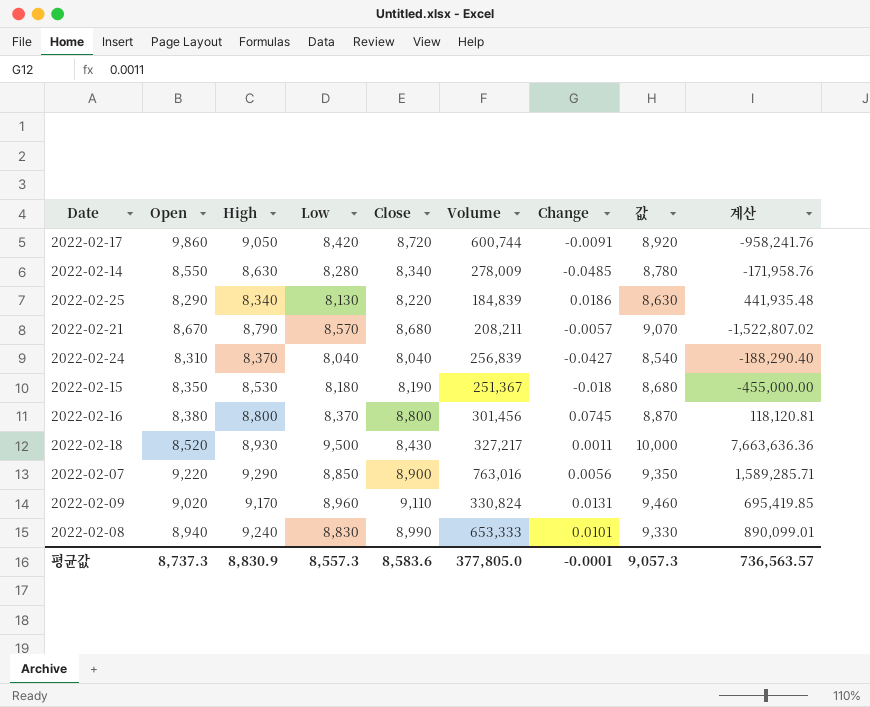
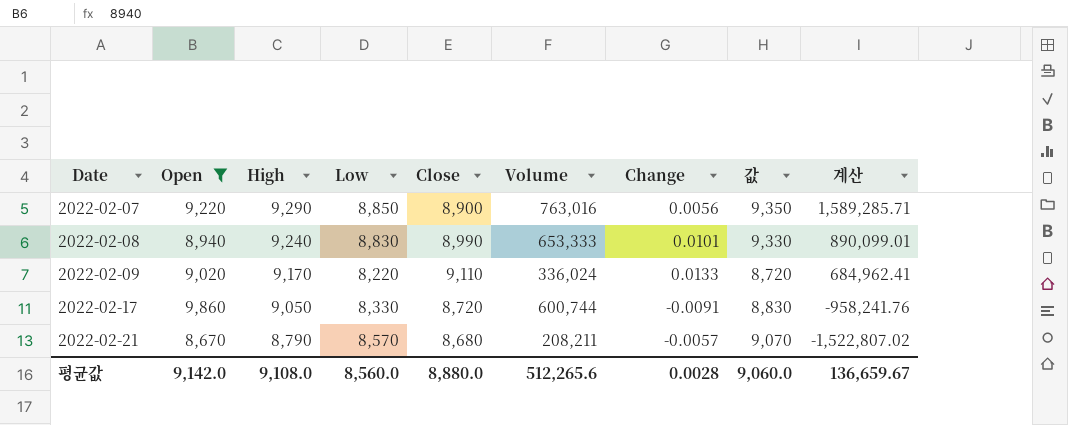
filter: none -> Open >= 8,670
row order: none -> Date ascending
2022-02-09 | Low: 8,960 -> 8,220
2022-02-09 | Volume: 330,824 -> 336,024
2022-02-09 | Change: 0.0131 -> 0.0133
2022-02-09 | 값: 9,460 -> 8,720
2022-02-09 | 계산: 695,419.85 -> 684,962.41
2022-02-17 | Low: 8,420 -> 8,330
2022-02-17 | 값: 8,920 -> 8,830
평균값 | Open: 8,737.3 -> 9,142.0
평균값 | High: 8,830.9 -> 9,108.0
평균값 | Low: 8,557.3 -> 8,560.0
평균값 | Close: 8,583.6 -> 8,880.0
평균값 | Volume: 377,805.0 -> 512,265.6
평균값 | Change: -0.0001 -> 0.0028
평균값 | 값: 9,057.3 -> 9,060.0
평균값 | 계산: 736,563.57 -> 136,659.67

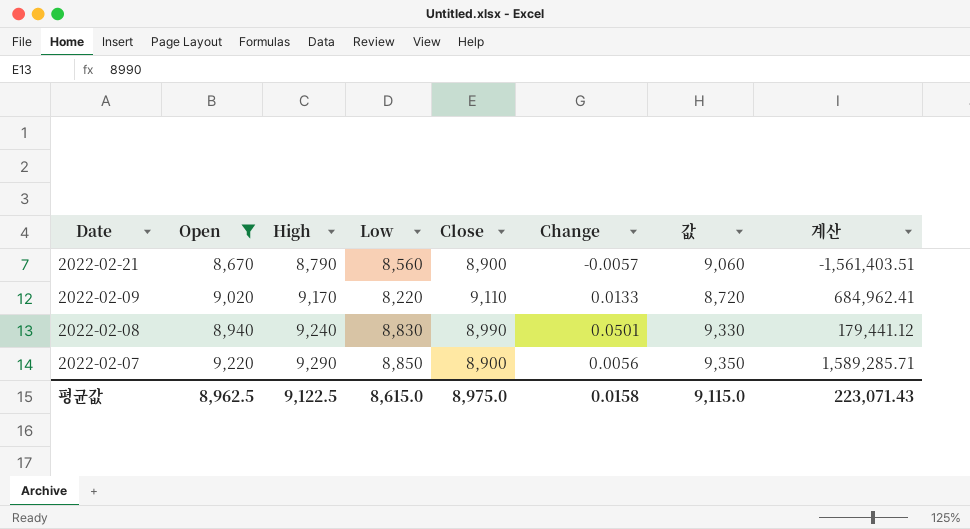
row order: Date ascending -> Date descending
column Volume | position: 6 -> none
row 2022-02-17: 9,860 | 9,050 | 8,330 | 8,720 | 600,744 | -0.0091 | 8,830 | -958,241.76 -> none
2022-02-21 | Low: 8,570 -> 8,560
2022-02-21 | Close: 8,680 -> 8,900
2022-02-21 | 값: 9,070 -> 9,060
2022-02-21 | 계산: -1,522,807.02 -> -1,561,403.51
2022-02-08 | Change: 0.0101 -> 0.0501
2022-02-08 | 계산: 890,099.01 -> 179,441.12
평균값 | Open: 9,142.0 -> 8,962.5
평균값 | High: 9,108.0 -> 9,122.5
평균값 | Low: 8,560.0 -> 8,615.0
평균값 | Close: 8,880.0 -> 8,975.0
평균값 | Change: 0.0028 -> 0.0158
평균값 | 값: 9,060.0 -> 9,115.0
평균값 | 계산: 136,659.67 -> 223,071.43

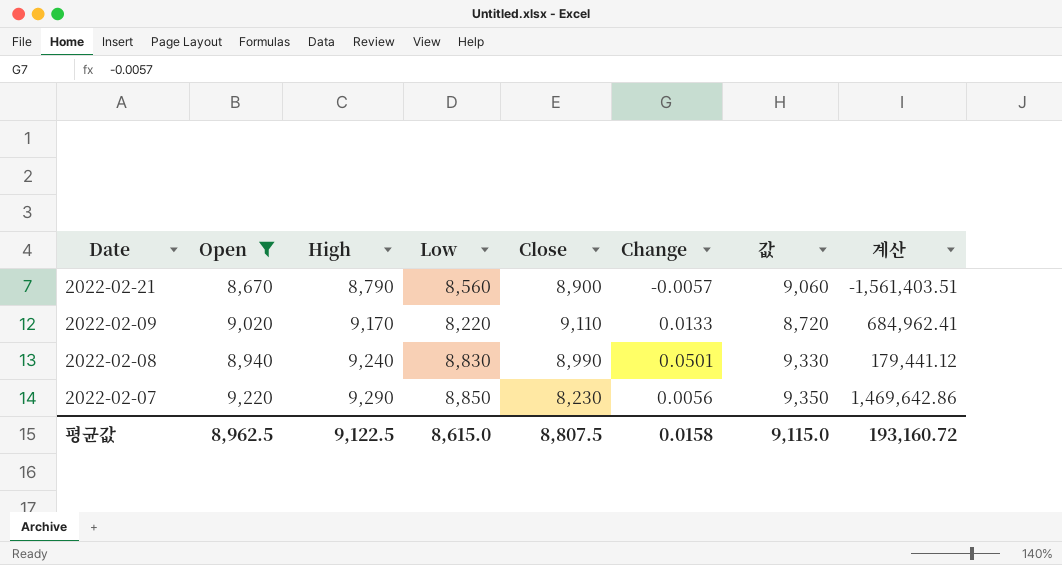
2022-02-07 | Close: 8,900 -> 8,230
2022-02-07 | 계산: 1,589,285.71 -> 1,469,642.86
평균값 | Close: 8,975.0 -> 8,807.5
평균값 | 계산: 223,071.43 -> 193,160.72

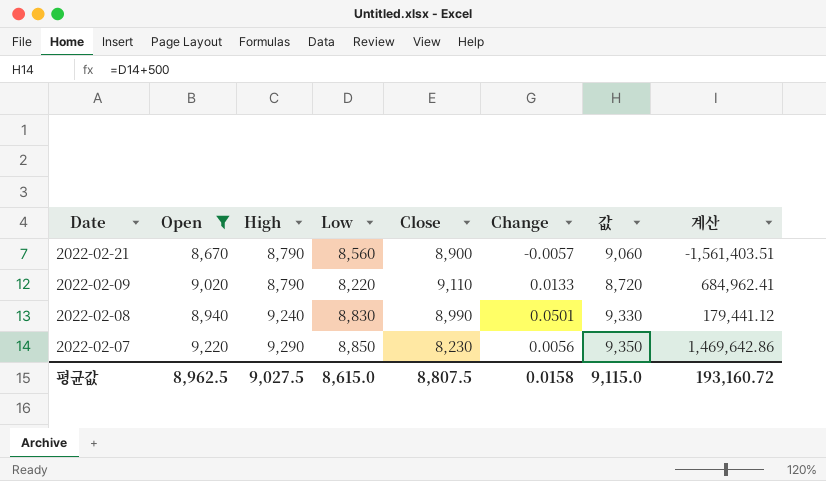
2022-02-09 | High: 9,170 -> 8,790
평균값 | High: 9,122.5 -> 9,027.5

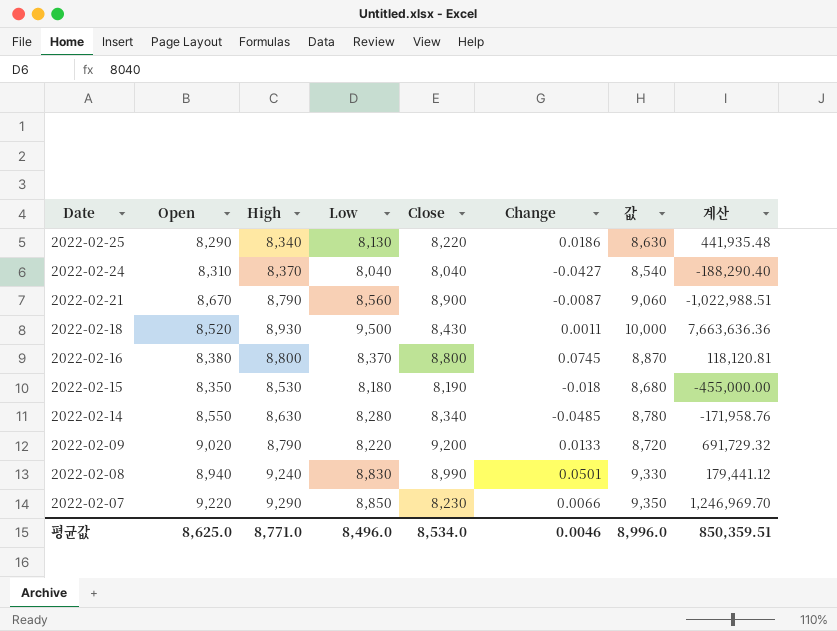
filter: Open >= 8,670 -> none
2022-02-21 | Change: -0.0057 -> -0.0087
2022-02-21 | 계산: -1,561,403.51 -> -1,022,988.51
2022-02-09 | Close: 9,110 -> 9,200
2022-02-09 | 계산: 684,962.41 -> 691,729.32
2022-02-07 | Change: 0.0056 -> 0.0066
2022-02-07 | 계산: 1,469,642.86 -> 1,246,969.70
평균값 | Open: 8,962.5 -> 8,625.0
평균값 | High: 9,027.5 -> 8,771.0
평균값 | Low: 8,615.0 -> 8,496.0
평균값 | Close: 8,807.5 -> 8,534.0
평균값 | Change: 0.0158 -> 0.0046
평균값 | 값: 9,115.0 -> 8,996.0
평균값 | 계산: 193,160.72 -> 850,359.51

